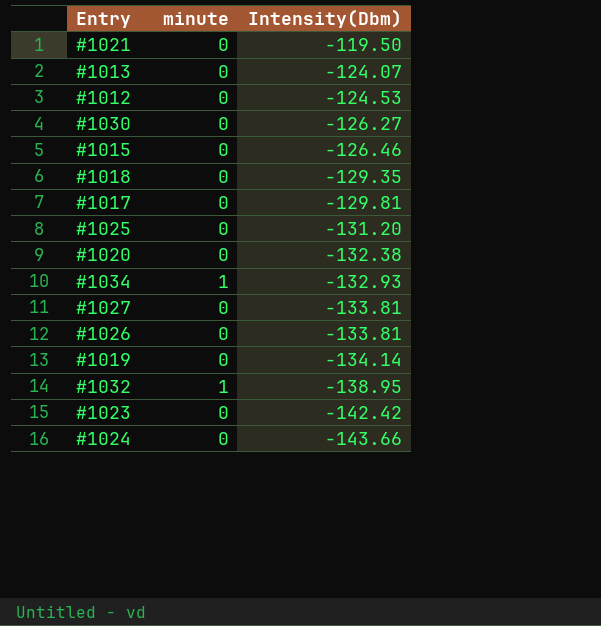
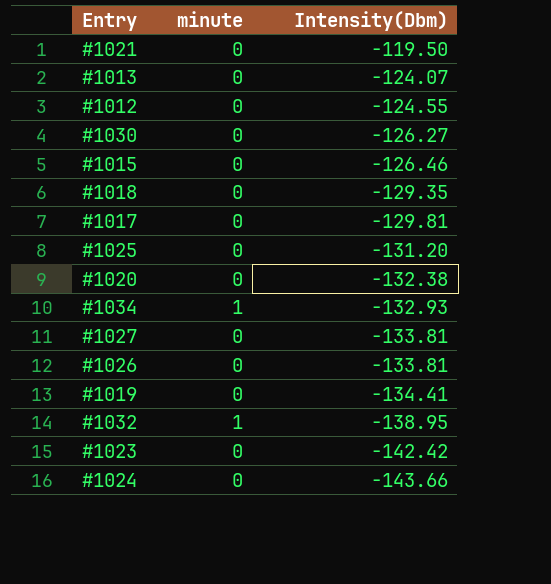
#1012 | Intensity(Dbm): -124.53 -> -124.55
#1019 | Intensity(Dbm): -134.14 -> -134.41

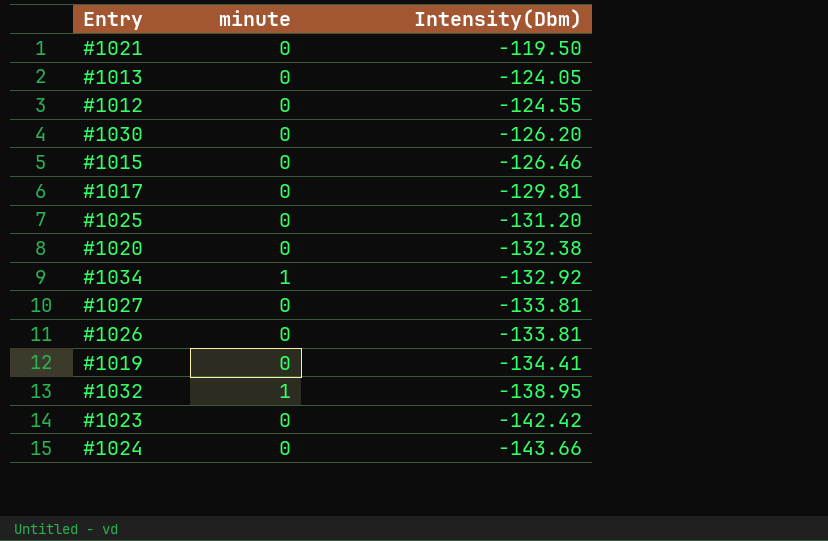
row #1018: 0 | -129.35 -> none
#1013 | Intensity(Dbm): -124.07 -> -124.05
#1030 | Intensity(Dbm): -126.27 -> -126.20
#1034 | Intensity(Dbm): -132.93 -> -132.92

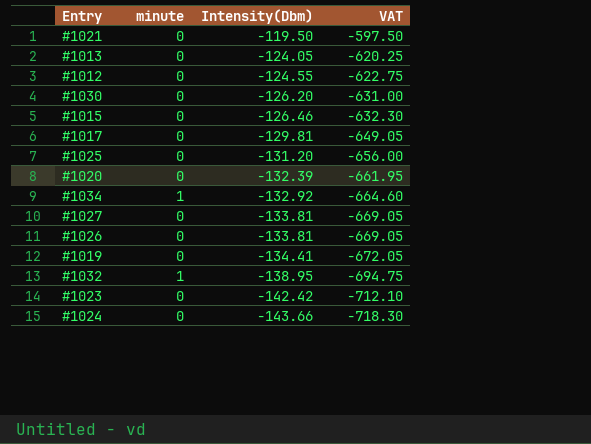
column VAT | formula: none -> [Intensity(Dbm)] * 5
#1020 | Intensity(Dbm): -132.38 -> -132.39

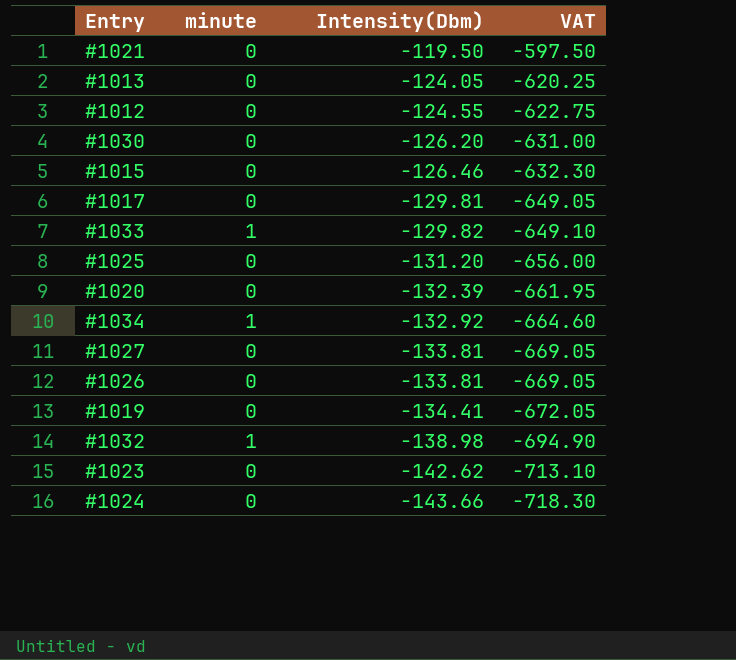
row #1033: none -> 1 | -129.82 | -649.10
#1032 | Intensity(Dbm): -138.95 -> -138.98
#1032 | VAT: -694.75 -> -694.90
#1023 | Intensity(Dbm): -142.42 -> -142.62
#1023 | VAT: -712.10 -> -713.10

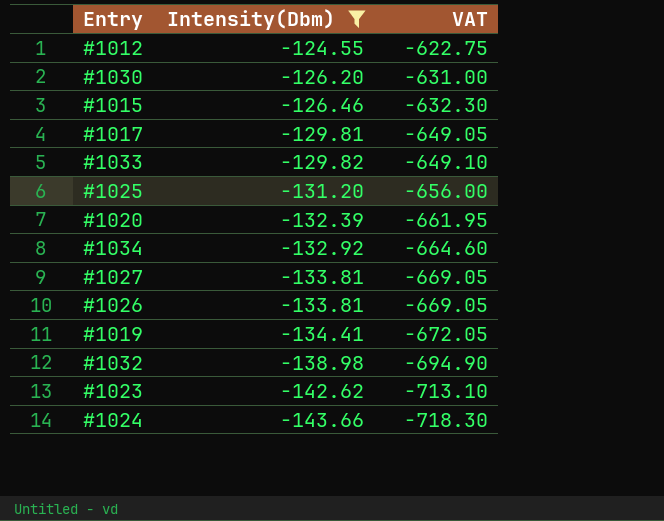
filter: none -> Intensity(Dbm) <= -124.55
column minute | position: 2 -> none

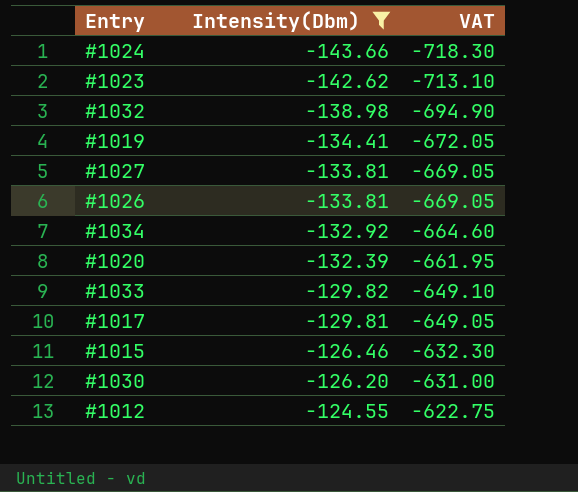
row order: Intensity(Dbm) descending -> Intensity(Dbm) ascending
row #1025: -131.20 | -656.00 -> none

